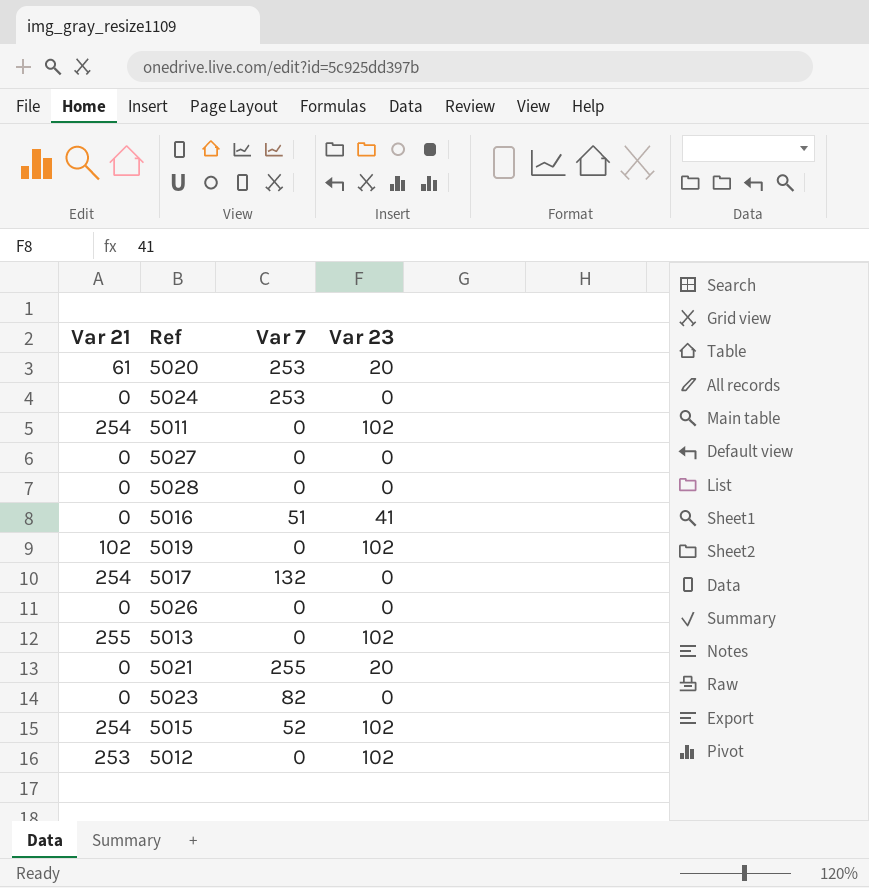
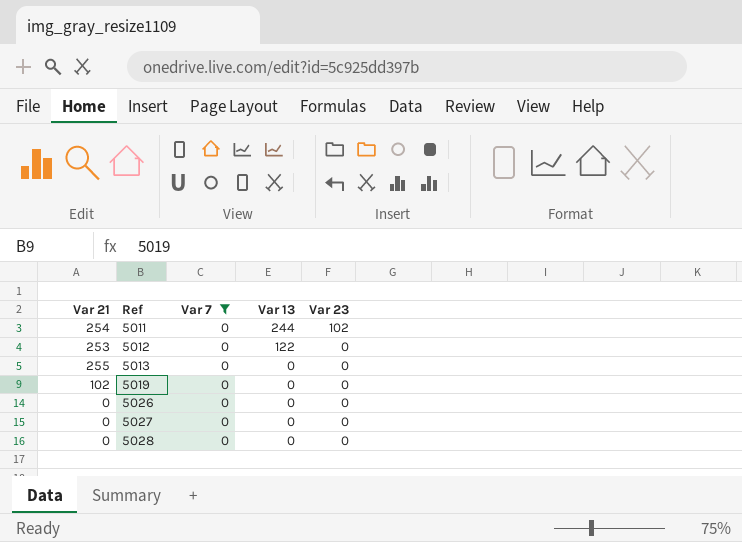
filter: none -> Var 7 = 0
row order: none -> Ref ascending
column Var 13 | position: none -> 4
5012 | Var 23: 102 -> 0
5013 | Var 23: 102 -> 0
5019 | Var 23: 102 -> 0

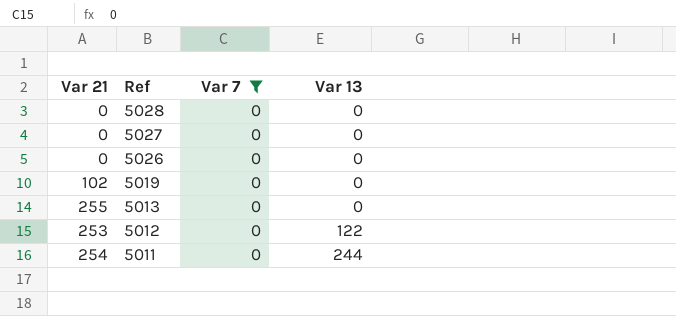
row order: Ref ascending -> Ref descending
column Var 23 | position: 5 -> none

